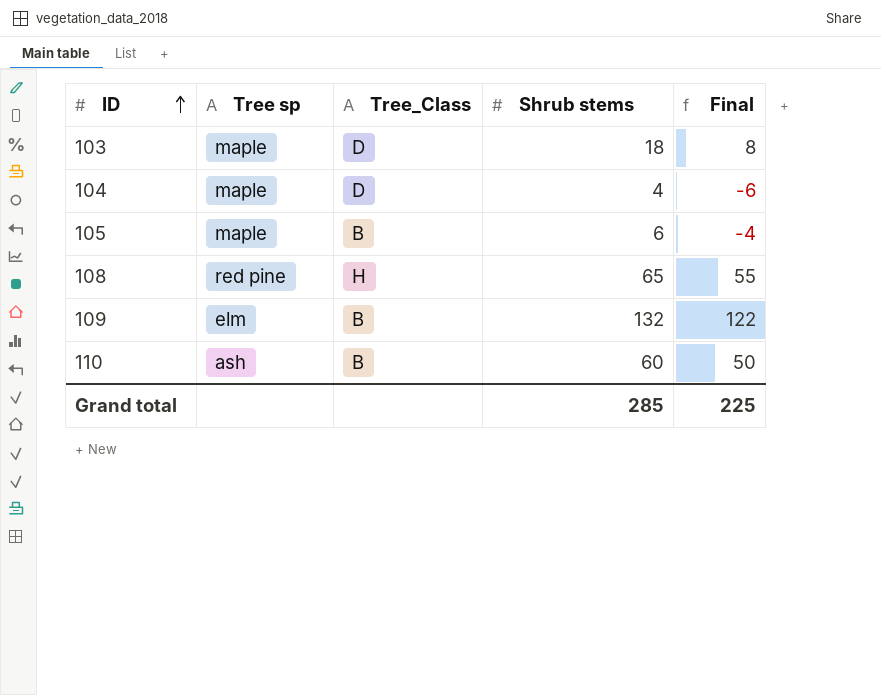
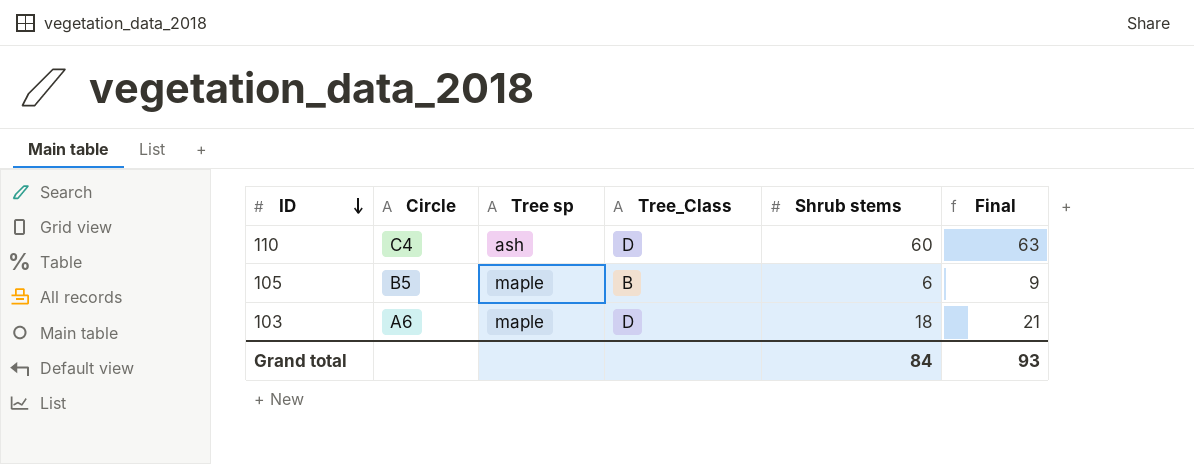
row order: ID ascending -> ID descending
column Circle | position: none -> 2
column Final | formula: [Shrub stems] - 10 -> [Shrub stems] + 3
row 104: maple | D | 4 | -6 -> none
row 108: red pine | H | 65 | 55 -> none
row 109: elm | B | 132 | 122 -> none
110 | Tree_Class: B -> D
Grand total | Shrub stems: 285 -> 84
Grand total | Final: 225 -> 93

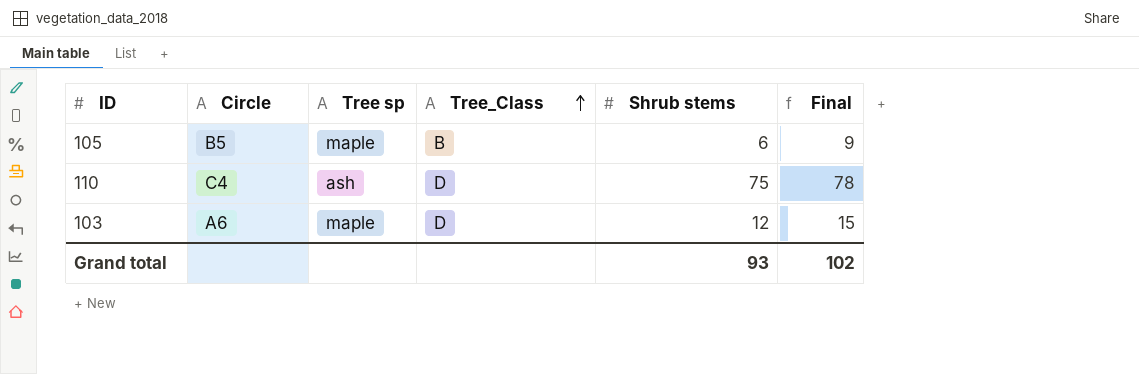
row order: ID descending -> Tree_Class ascending
110 | Shrub stems: 60 -> 75
110 | Final: 63 -> 78
103 | Shrub stems: 18 -> 12
103 | Final: 21 -> 15
Grand total | Shrub stems: 84 -> 93
Grand total | Final: 93 -> 102

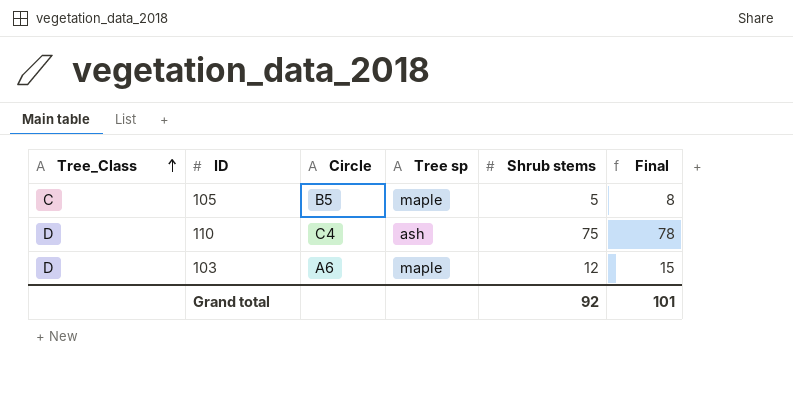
column Tree_Class | position: 4 -> 1
105 | Tree_Class: B -> C
105 | Shrub stems: 6 -> 5
105 | Final: 9 -> 8
Grand total | Shrub stems: 93 -> 92
Grand total | Final: 102 -> 101

